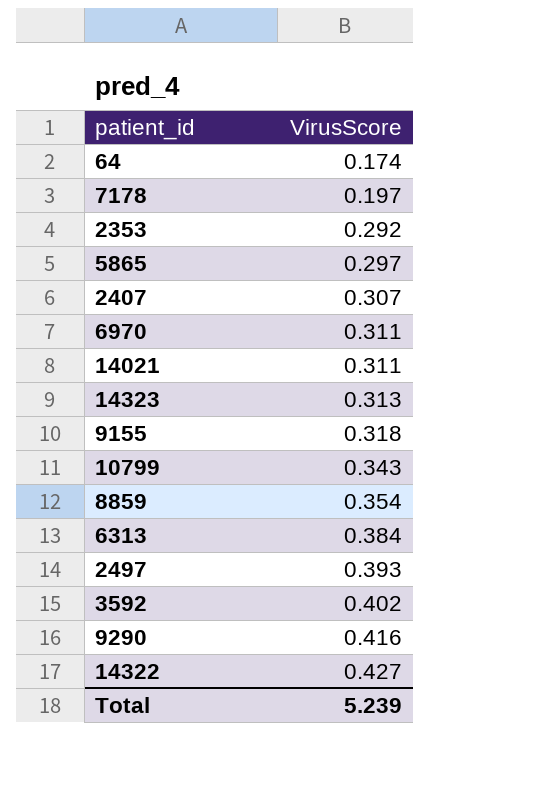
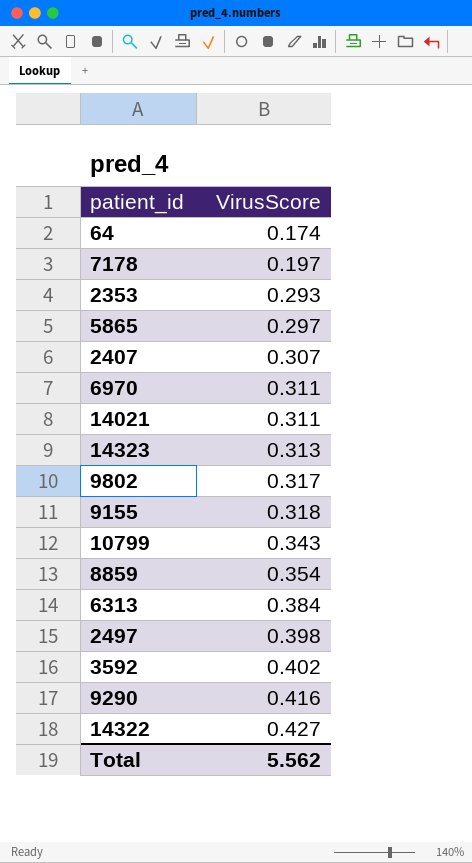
2353 | VirusScore: 0.292 -> 0.293
row 9802: none -> 0.317
2497 | VirusScore: 0.393 -> 0.398
Total | VirusScore: 5.239 -> 5.562

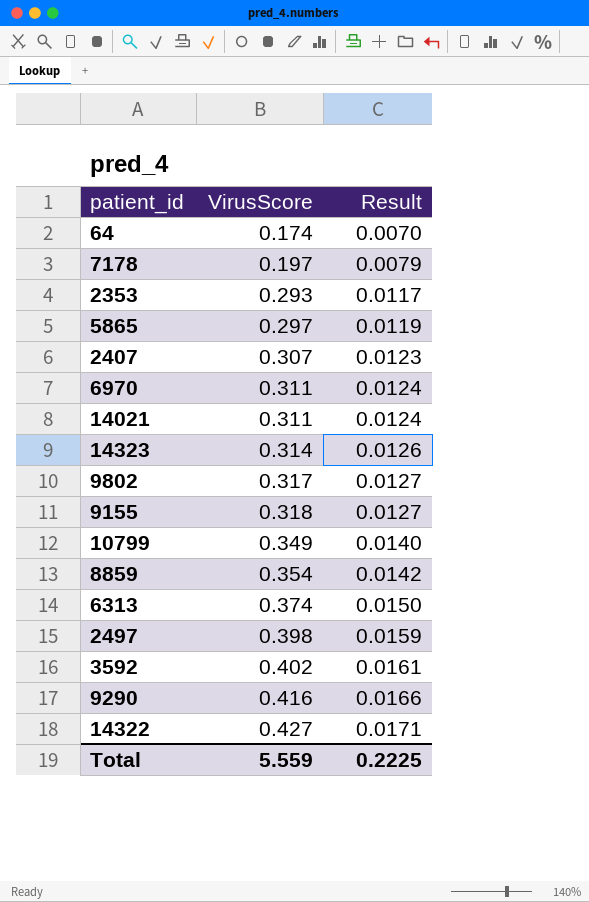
column Result | formula: none -> [VirusScore] * 0.04
14323 | VirusScore: 0.313 -> 0.314
10799 | VirusScore: 0.343 -> 0.349
6313 | VirusScore: 0.384 -> 0.374
Total | VirusScore: 5.562 -> 5.559

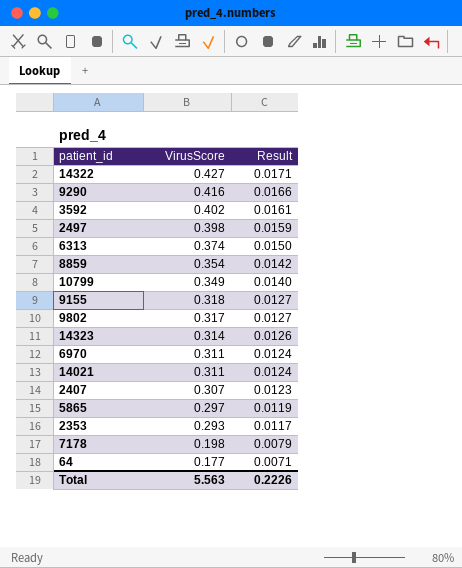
row order: VirusScore ascending -> VirusScore descending
7178 | VirusScore: 0.197 -> 0.198
64 | VirusScore: 0.174 -> 0.177
64 | Result: 0.0070 -> 0.0071
Total | VirusScore: 5.559 -> 5.563
Total | Result: 0.2225 -> 0.2226

